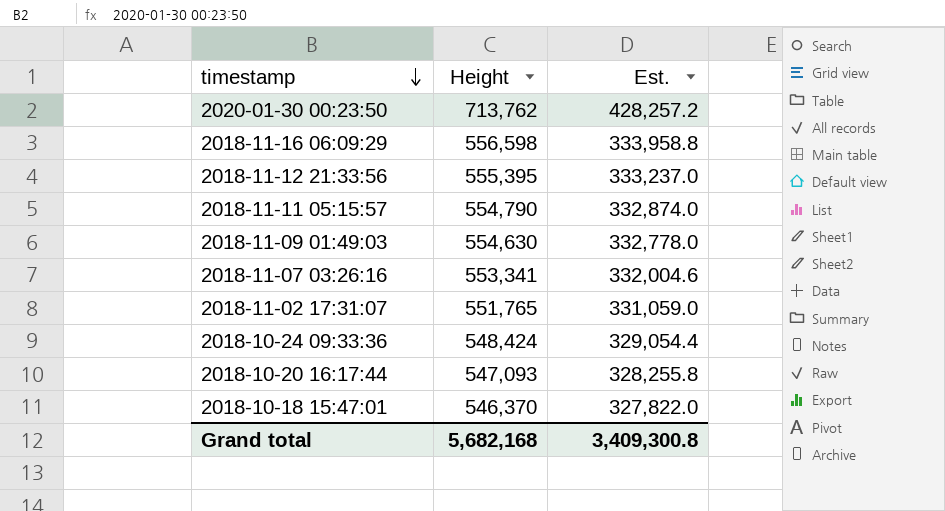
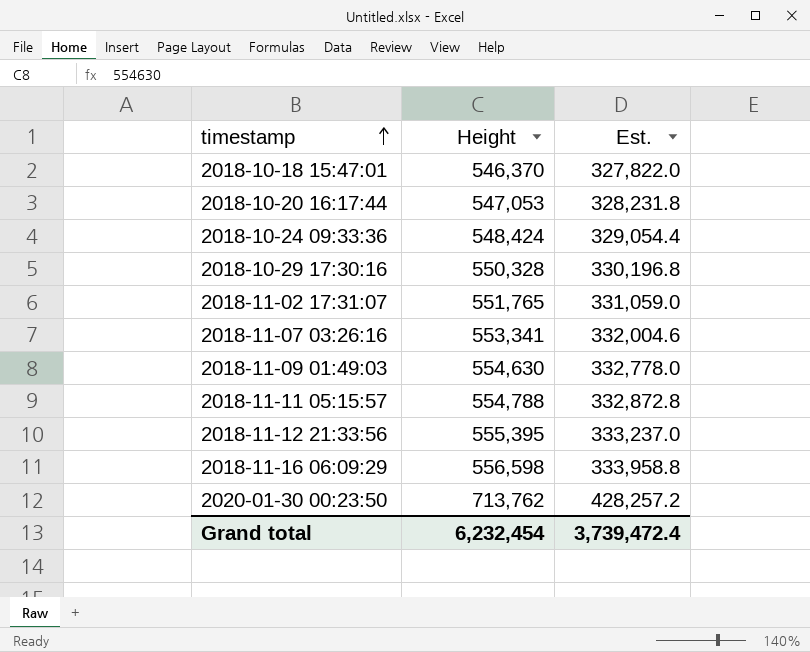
row order: timestamp descending -> timestamp ascending
2018-10-20 16:17:44 | Height: 547,093 -> 547,053
2018-10-20 16:17:44 | Est.: 328,255.8 -> 328,231.8
row 2018-10-29 17:30:16: none -> 550,328 | 330,196.8
2018-11-11 05:15:57 | Height: 554,790 -> 554,788
2018-11-11 05:15:57 | Est.: 332,874.0 -> 332,872.8
Grand total | Height: 5,682,168 -> 6,232,454
Grand total | Est.: 3,409,300.8 -> 3,739,472.4

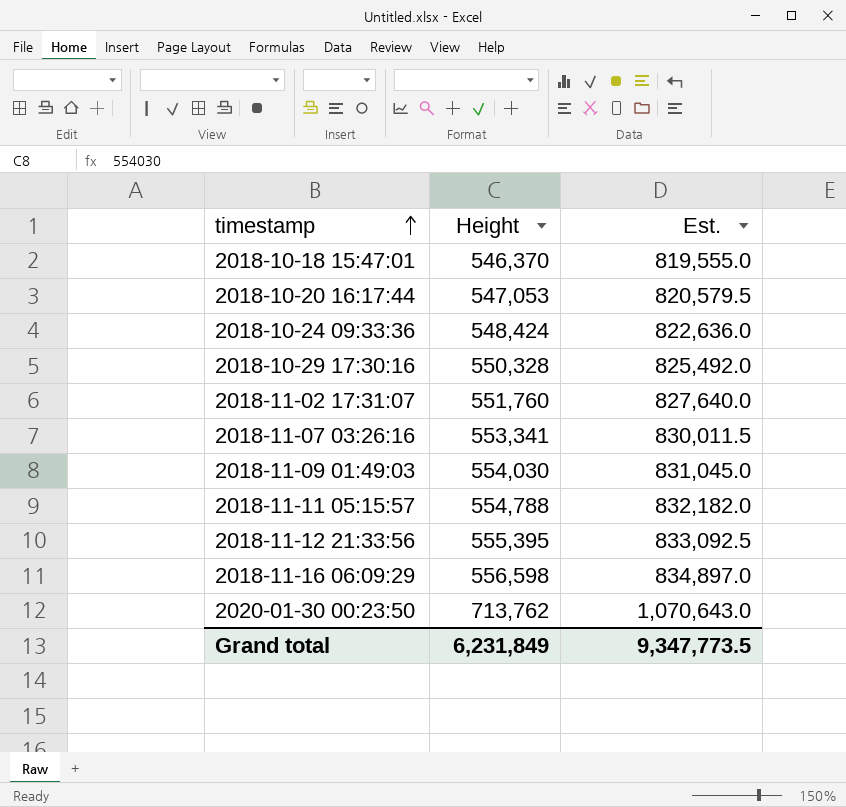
column Est. | formula: [Height] * 0.6 -> [Height] * 1.5
2018-11-02 17:31:07 | Height: 551,765 -> 551,760
2018-11-09 01:49:03 | Height: 554,630 -> 554,030
Grand total | Height: 6,232,454 -> 6,231,849
Grand total | Est.: 3,739,472.4 -> 9,347,773.5

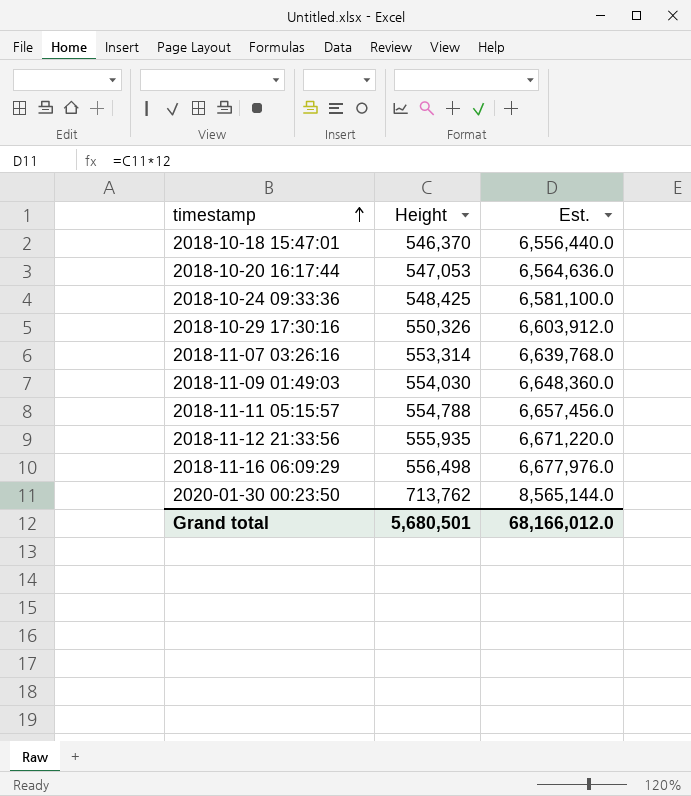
column Est. | formula: [Height] * 1.5 -> [Height] * 12
row 2018-11-02 17:31:07: 551,760 | 827,640.0 -> none
2018-10-24 09:33:36 | Height: 548,424 -> 548,425
2018-10-29 17:30:16 | Height: 550,328 -> 550,326
2018-11-07 03:26:16 | Height: 553,341 -> 553,314
2018-11-12 21:33:56 | Height: 555,395 -> 555,935
2018-11-16 06:09:29 | Height: 556,598 -> 556,498
Grand total | Height: 6,231,849 -> 5,680,501
Grand total | Est.: 9,347,773.5 -> 68,166,012.0

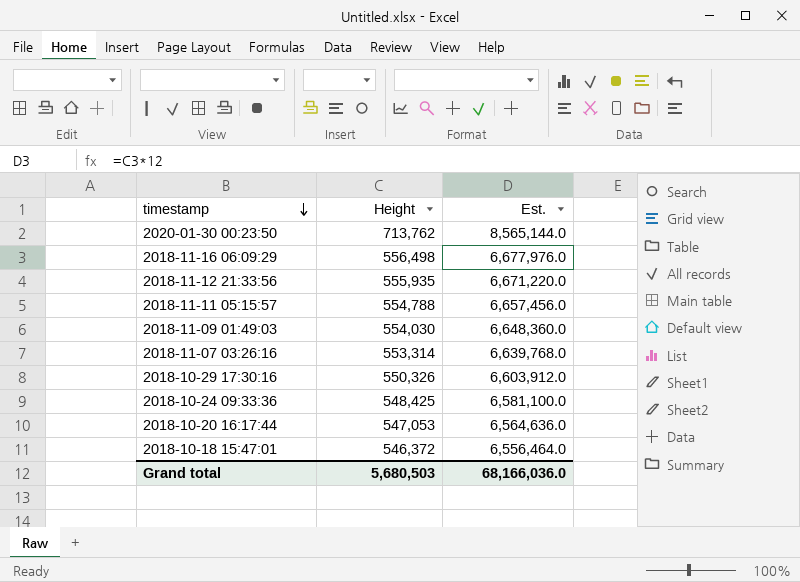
row order: timestamp ascending -> timestamp descending
2018-10-18 15:47:01 | Height: 546,370 -> 546,372
2018-10-18 15:47:01 | Est.: 6,556,440.0 -> 6,556,464.0
Grand total | Height: 5,680,501 -> 5,680,503
Grand total | Est.: 68,166,012.0 -> 68,166,036.0

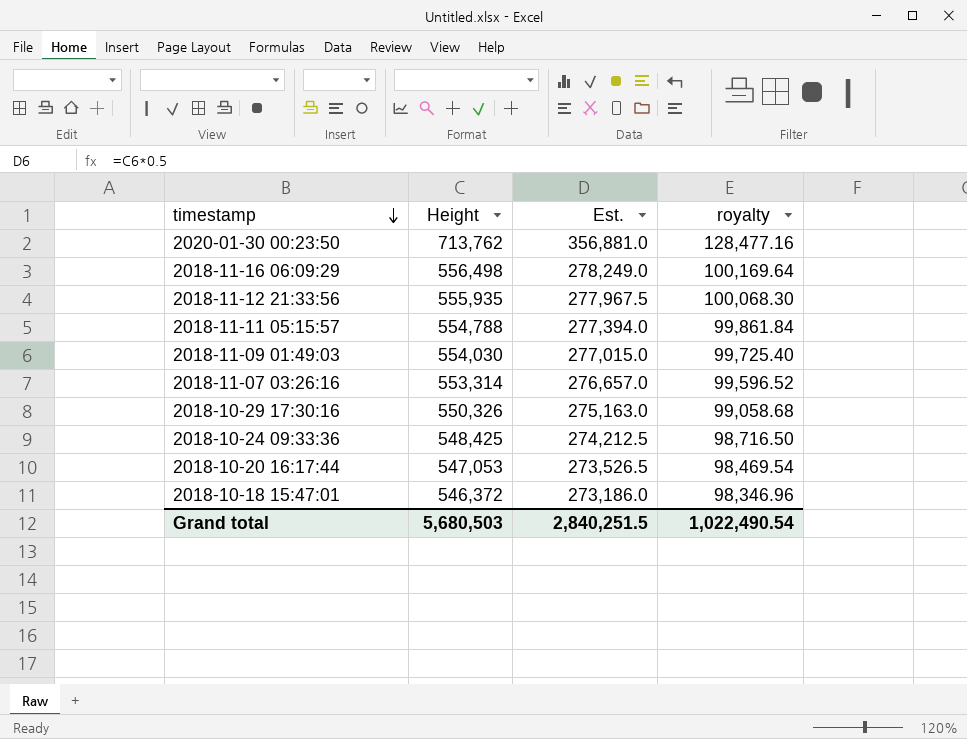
column Est. | formula: [Height] * 12 -> [Height] * 0.5
column royalty | formula: none -> [Height] * 0.18
Grand total | Est.: 68,166,036.0 -> 2,840,251.5

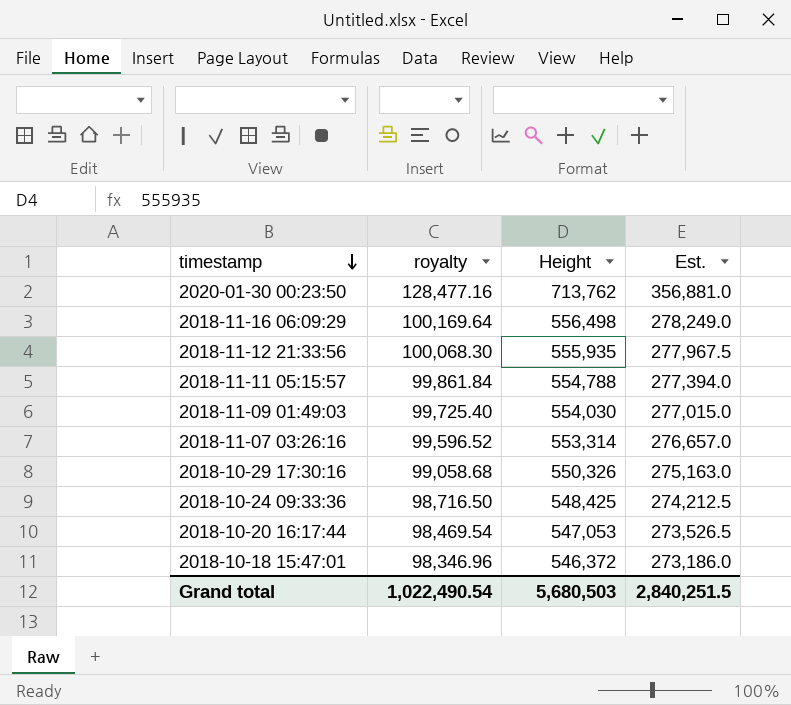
column royalty | position: 4 -> 2

